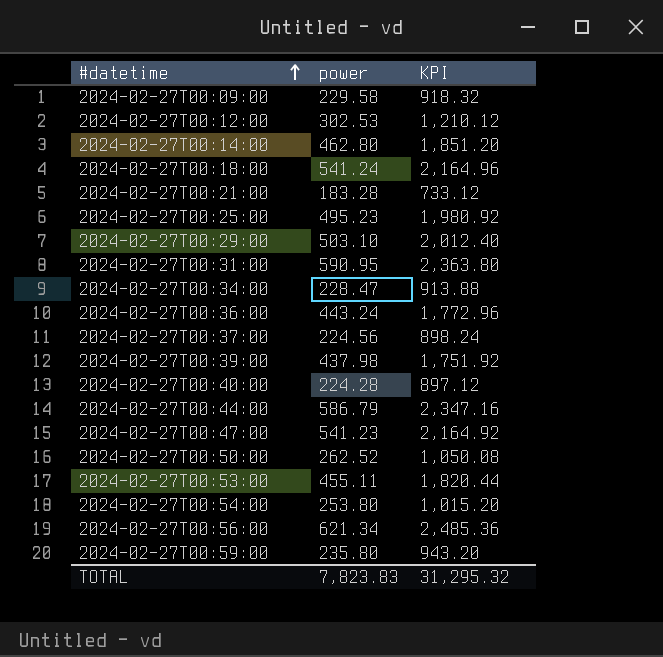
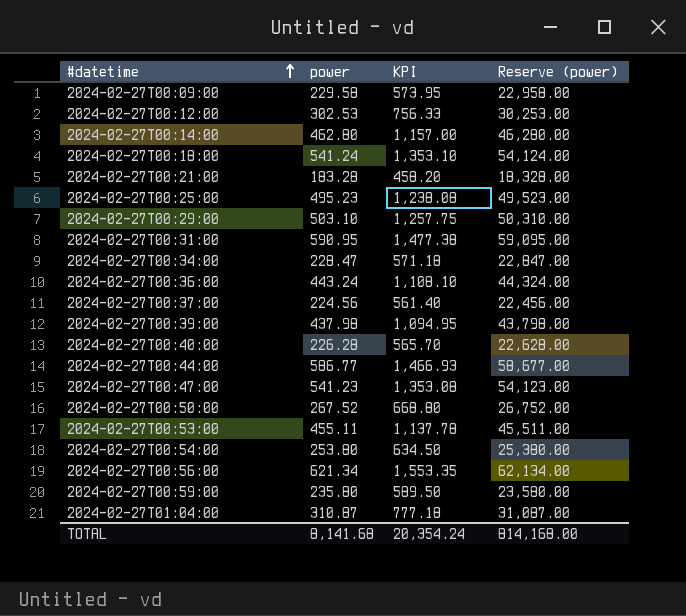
column KPI | formula: [power] * 4 -> [power] * 2.5
column Reserve (power) | formula: none -> [power] * 100
2024-02-27T00:40:00 | power: 224.28 -> 226.28
2024-02-27T00:44:00 | power: 586.79 -> 586.77
2024-02-27T00:50:00 | power: 262.52 -> 267.52
row 2024-02-27T01:04:00: none -> 310.87 | 777.18 | 31,087.00
TOTAL | power: 7,823.83 -> 8,141.68
TOTAL | KPI: 31,295.32 -> 20,354.24

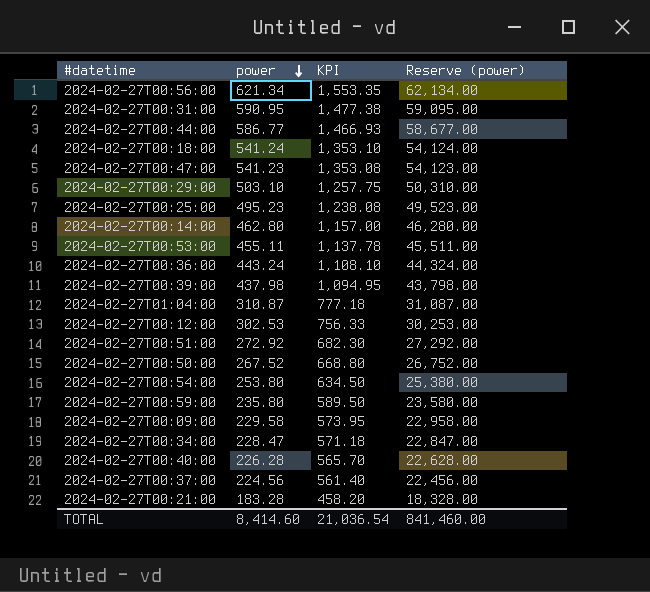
row order: #datetime ascending -> power descending
row 2024-02-27T00:51:00: none -> 272.92 | 682.30 | 27,292.00
TOTAL | power: 8,141.68 -> 8,414.60
TOTAL | KPI: 20,354.24 -> 21,036.54
TOTAL | Reserve (power): 814,168.00 -> 841,460.00

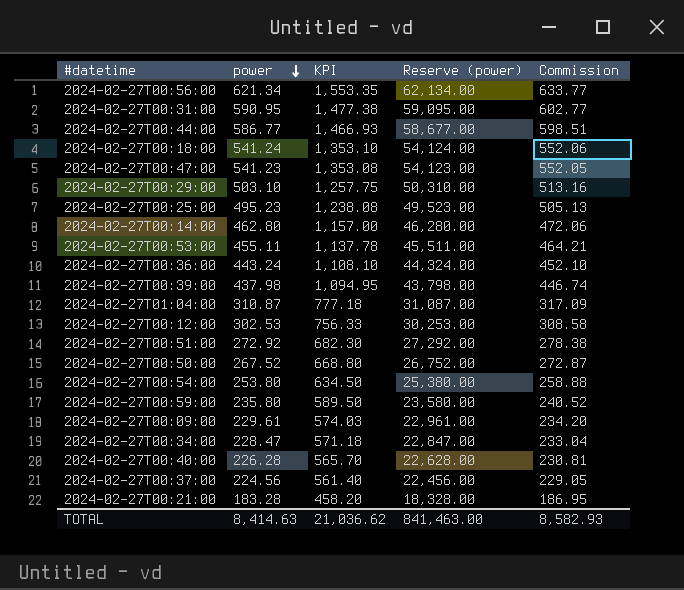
column Commission | formula: none -> [power] * 1.02
2024-02-27T00:09:00 | power: 229.58 -> 229.61
2024-02-27T00:09:00 | KPI: 573.95 -> 574.03
2024-02-27T00:09:00 | Reserve (power): 22,958.00 -> 22,961.00
TOTAL | power: 8,414.60 -> 8,414.63
TOTAL | KPI: 21,036.54 -> 21,036.62
TOTAL | Reserve (power): 841,460.00 -> 841,463.00

